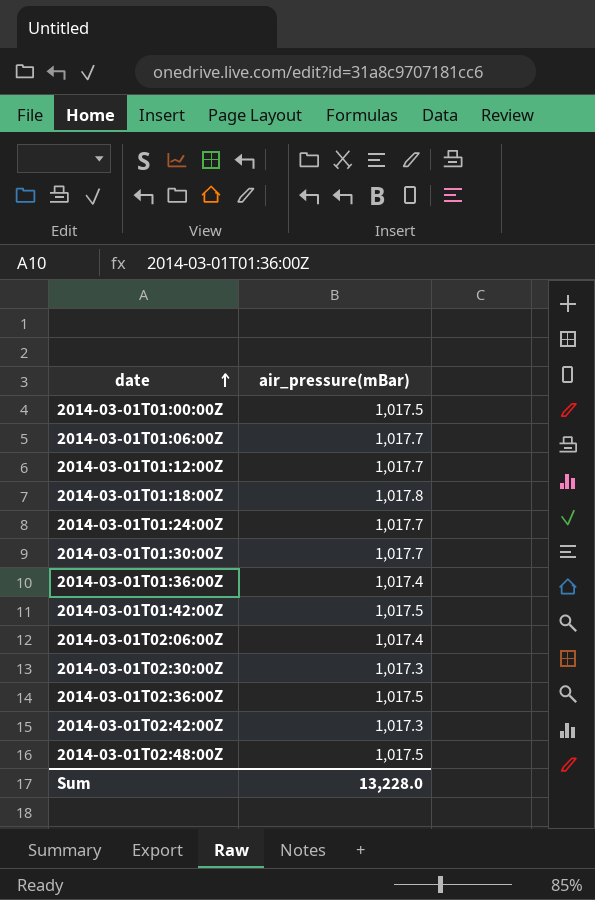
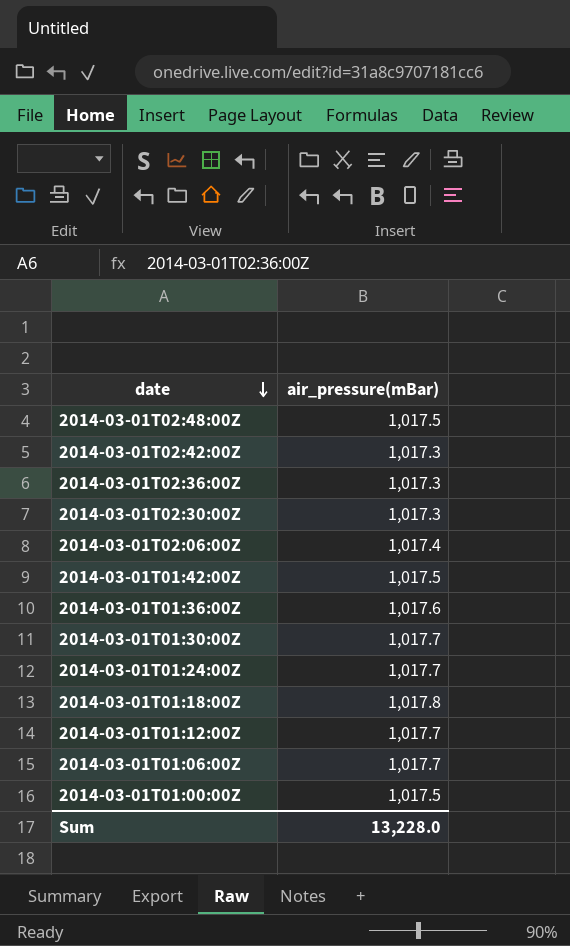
row order: date ascending -> date descending
2014-03-01T02:36:00Z | air_pressure(mBar): 1,017.5 -> 1,017.3
2014-03-01T01:36:00Z | air_pressure(mBar): 1,017.4 -> 1,017.6

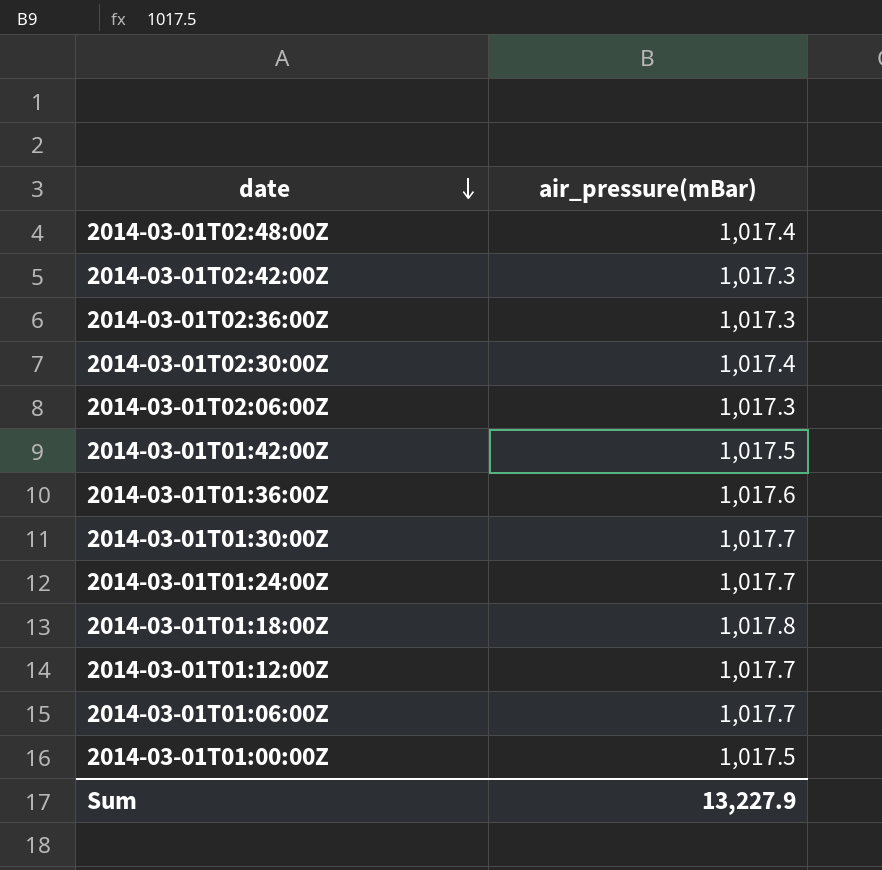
2014-03-01T02:48:00Z | air_pressure(mBar): 1,017.5 -> 1,017.4
2014-03-01T02:30:00Z | air_pressure(mBar): 1,017.3 -> 1,017.4
2014-03-01T02:06:00Z | air_pressure(mBar): 1,017.4 -> 1,017.3
Sum | air_pressure(mBar): 13,228.0 -> 13,227.9

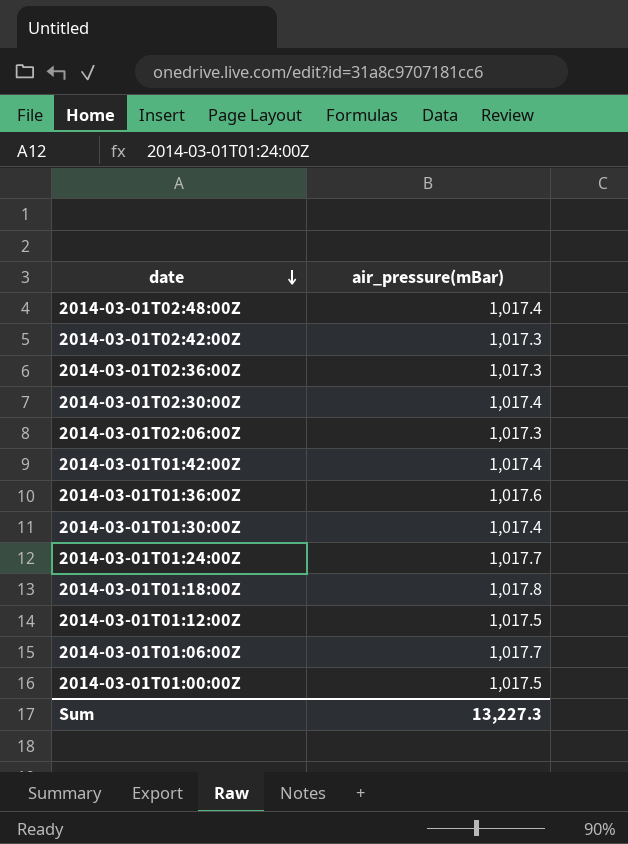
2014-03-01T01:42:00Z | air_pressure(mBar): 1,017.5 -> 1,017.4
2014-03-01T01:30:00Z | air_pressure(mBar): 1,017.7 -> 1,017.4
2014-03-01T01:12:00Z | air_pressure(mBar): 1,017.7 -> 1,017.5
Sum | air_pressure(mBar): 13,227.9 -> 13,227.3

